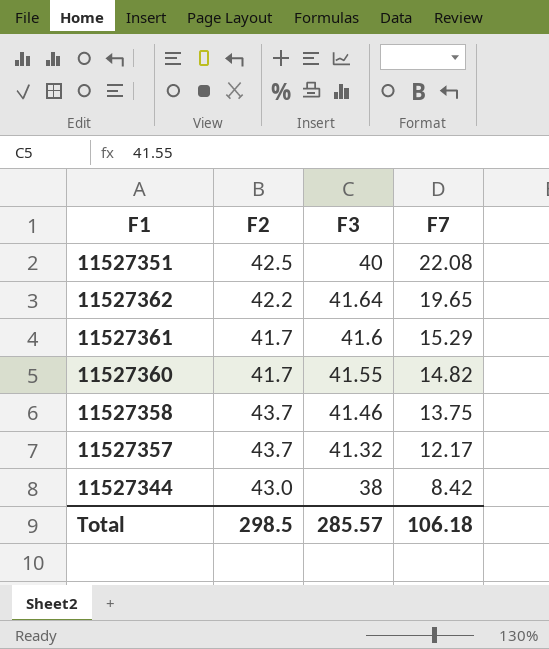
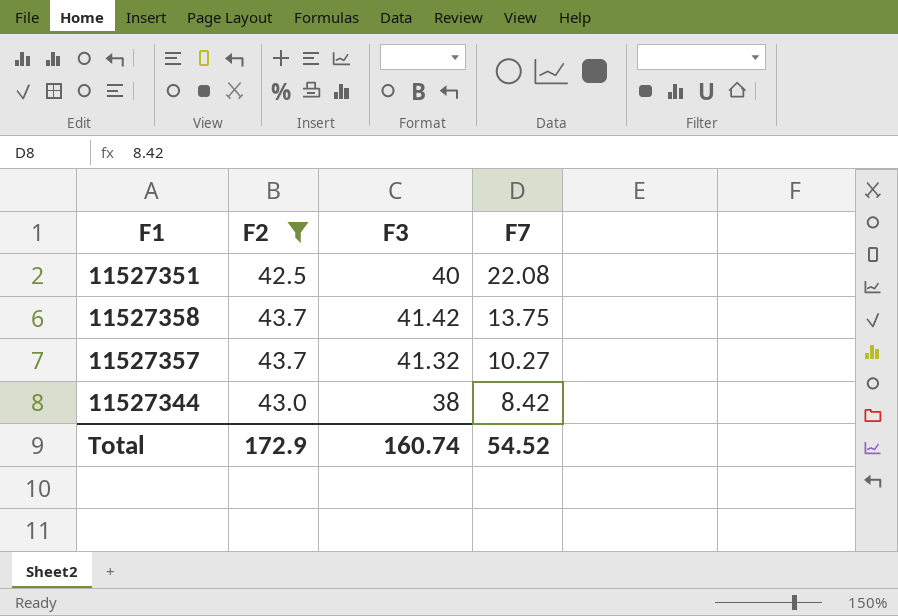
filter: none -> F2 >= 42.5
11527358 | F3: 41.46 -> 41.42
11527357 | F7: 12.17 -> 10.27
Total | F2: 298.5 -> 172.9
Total | F3: 285.57 -> 160.74
Total | F7: 106.18 -> 54.52

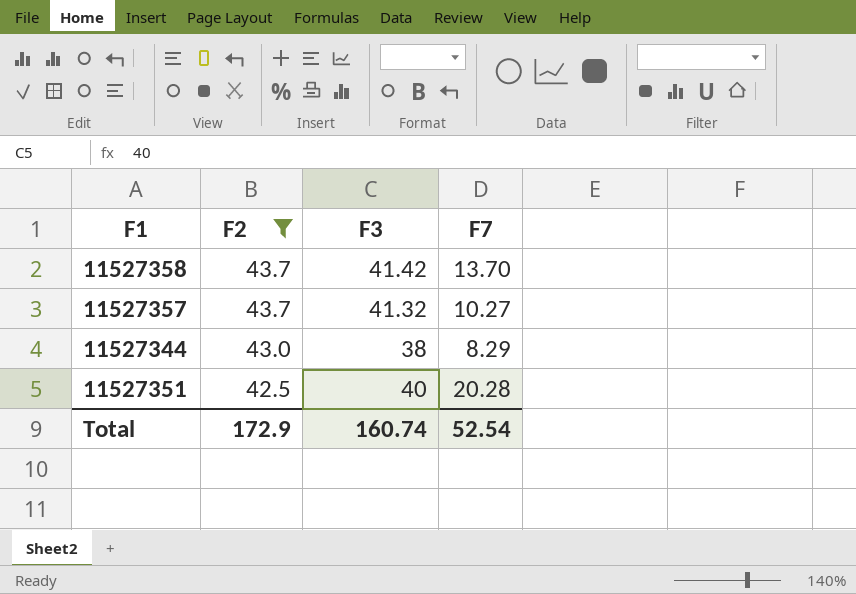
row order: F7 descending -> F2 descending
11527358 | F7: 13.75 -> 13.70
11527344 | F7: 8.42 -> 8.29
11527351 | F7: 22.08 -> 20.28
Total | F7: 54.52 -> 52.54

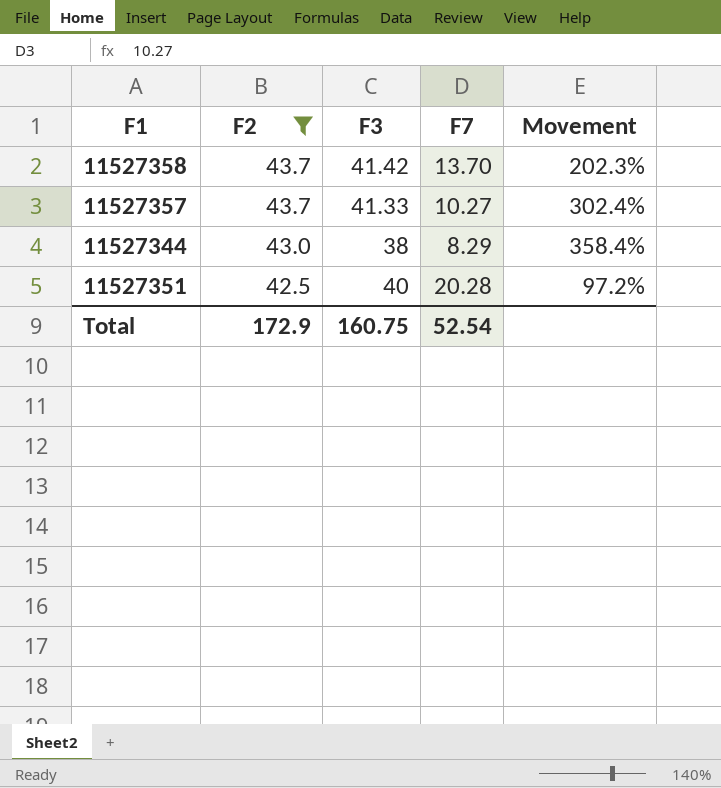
column Movement | formula: none -> ([F3] - [F7]) / [F7]
11527357 | F3: 41.32 -> 41.33
Total | F3: 160.74 -> 160.75

